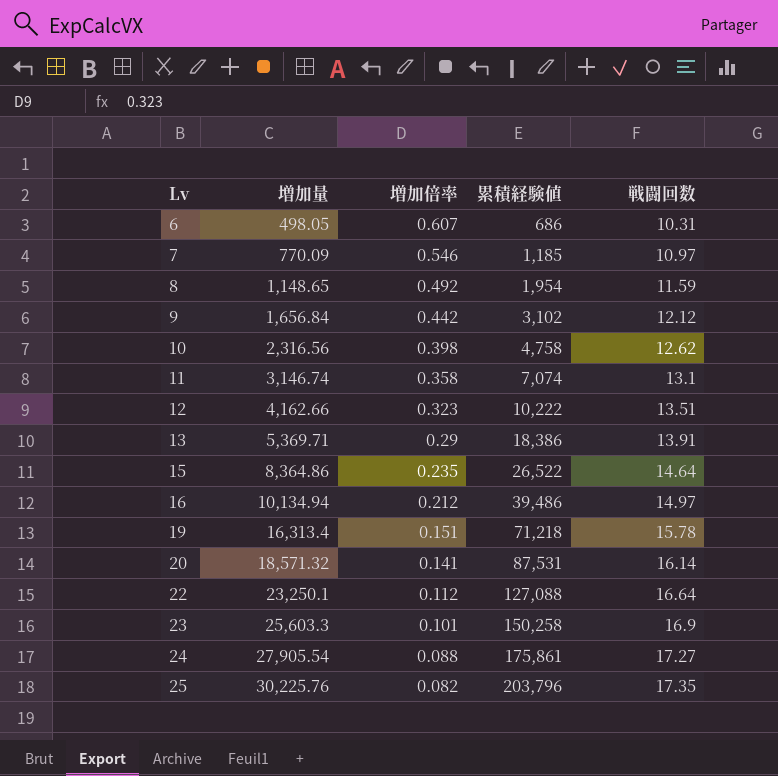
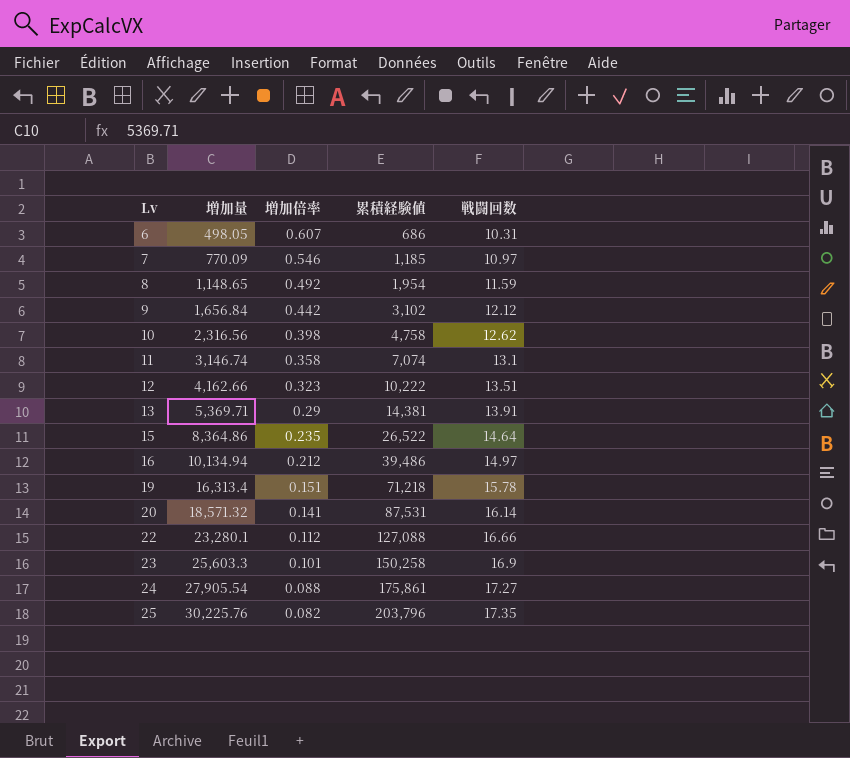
13 | 累積経験値: 18,386 -> 14,381
22 | 増加量: 23,250.1 -> 23,280.1
22 | 戦闘回数: 16.64 -> 16.66

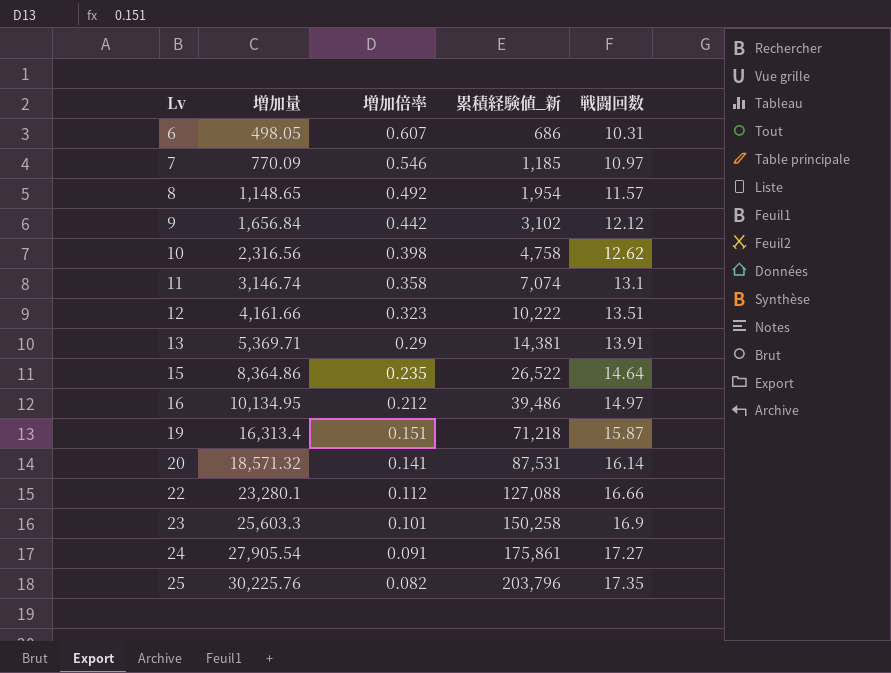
column name: 累積経験値 -> 累積経験値_新
8 | 戦闘回数: 11.59 -> 11.57
12 | 増加量: 4,162.66 -> 4,161.66
16 | 増加量: 10,134.94 -> 10,134.95
19 | 戦闘回数: 15.78 -> 15.87
24 | 増加倍率: 0.088 -> 0.091

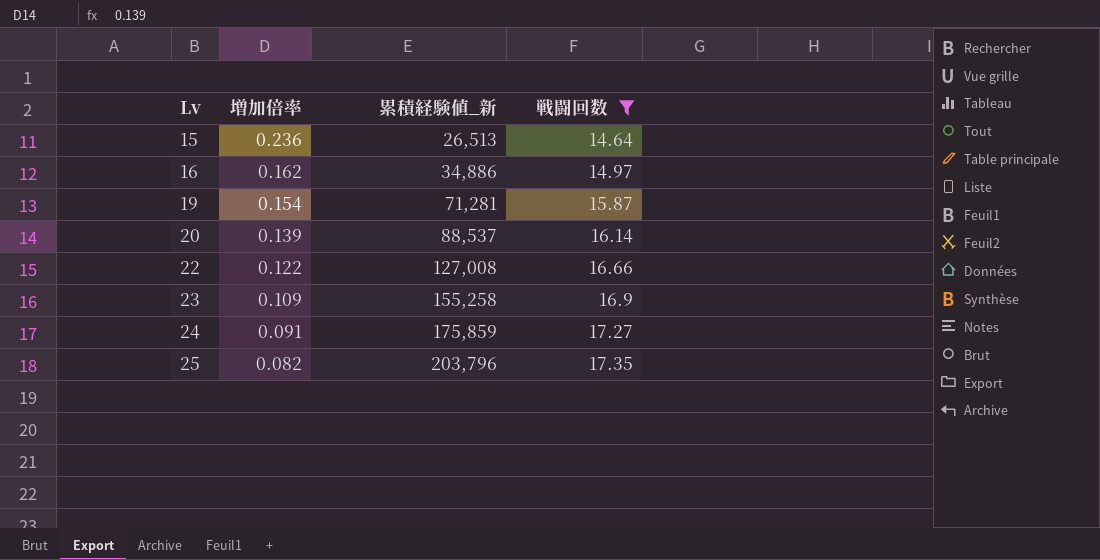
filter: none -> 戦闘回数 >= 14.64
column 増加量 | position: 2 -> none
15 | 増加倍率: 0.235 -> 0.236
15 | 累積経験値_新: 26,522 -> 26,513
16 | 増加倍率: 0.212 -> 0.162
16 | 累積経験値_新: 39,486 -> 34,886
19 | 増加倍率: 0.151 -> 0.154
19 | 累積経験値_新: 71,218 -> 71,281
20 | 増加倍率: 0.141 -> 0.139
20 | 累積経験値_新: 87,531 -> 88,537
22 | 増加倍率: 0.112 -> 0.122
22 | 累積経験値_新: 127,088 -> 127,008
23 | 増加倍率: 0.101 -> 0.109
23 | 累積経験値_新: 150,258 -> 155,258
24 | 累積経験値_新: 175,861 -> 175,859

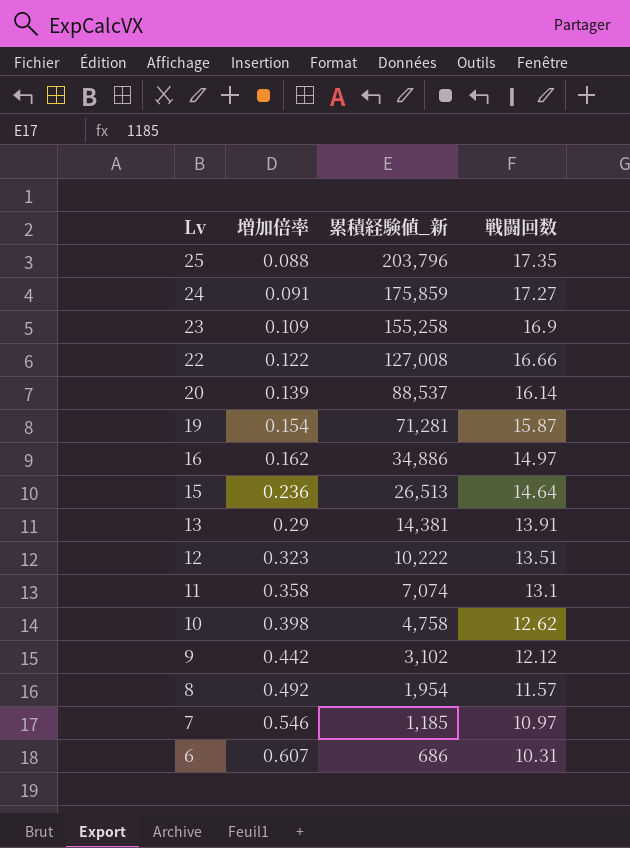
filter: 戦闘回数 >= 14.64 -> none
row order: Lv ascending -> Lv descending
25 | 増加倍率: 0.082 -> 0.088

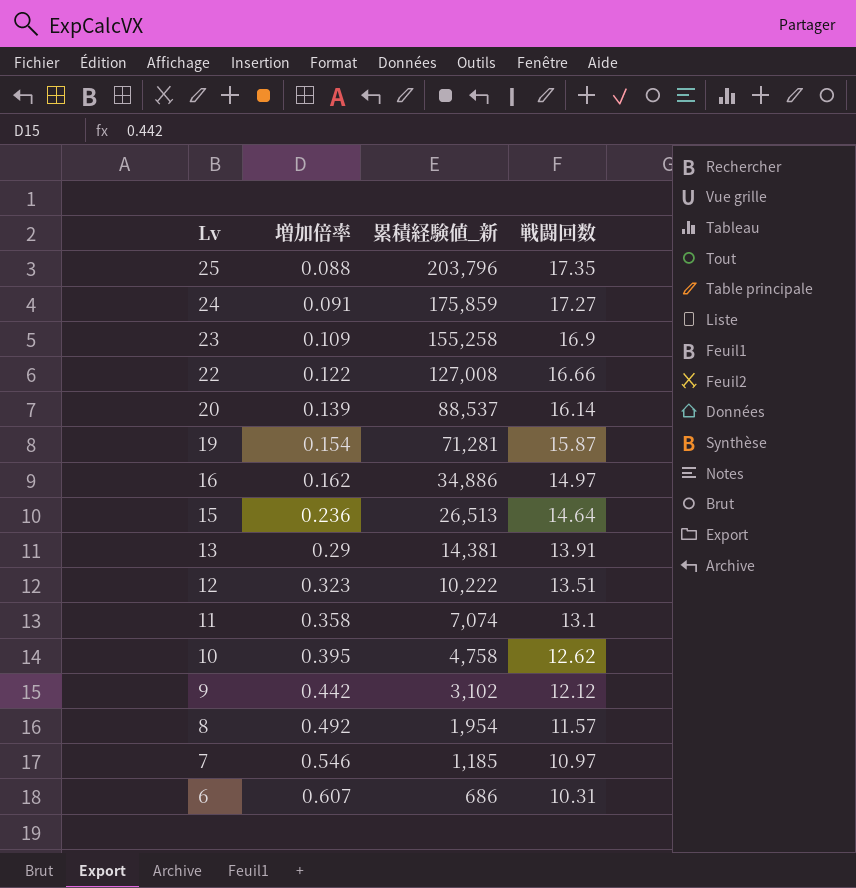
10 | 増加倍率: 0.398 -> 0.395

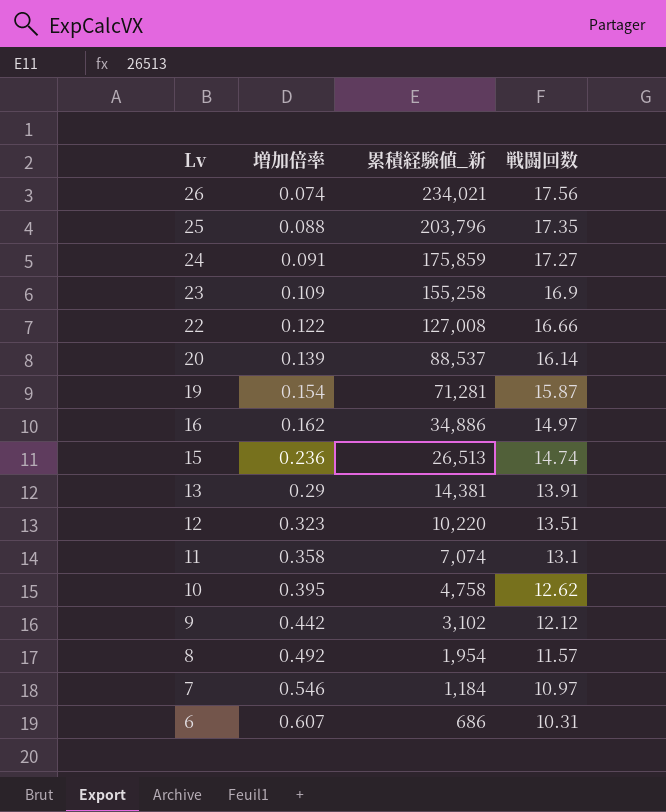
row 26: none -> 0.074 | 234,021 | 17.56
15 | 戦闘回数: 14.64 -> 14.74
12 | 累積経験値_新: 10,222 -> 10,220
7 | 累積経験値_新: 1,185 -> 1,184

